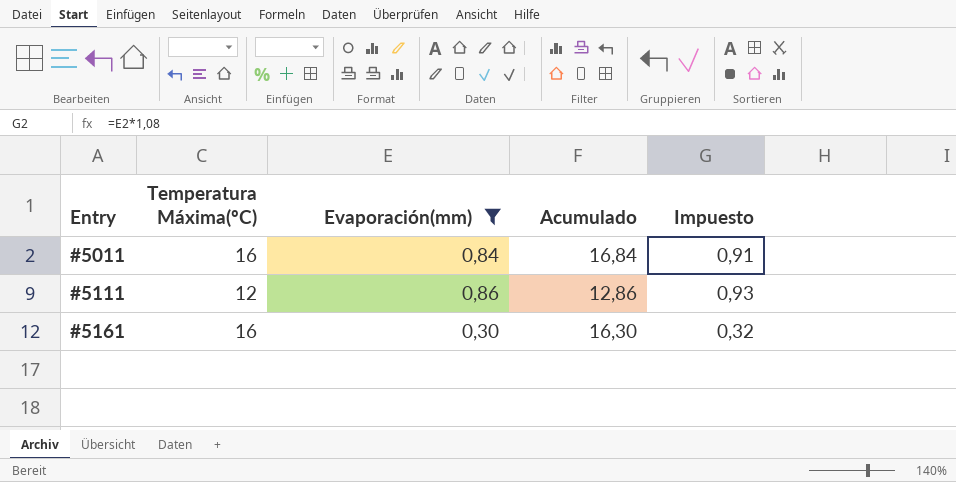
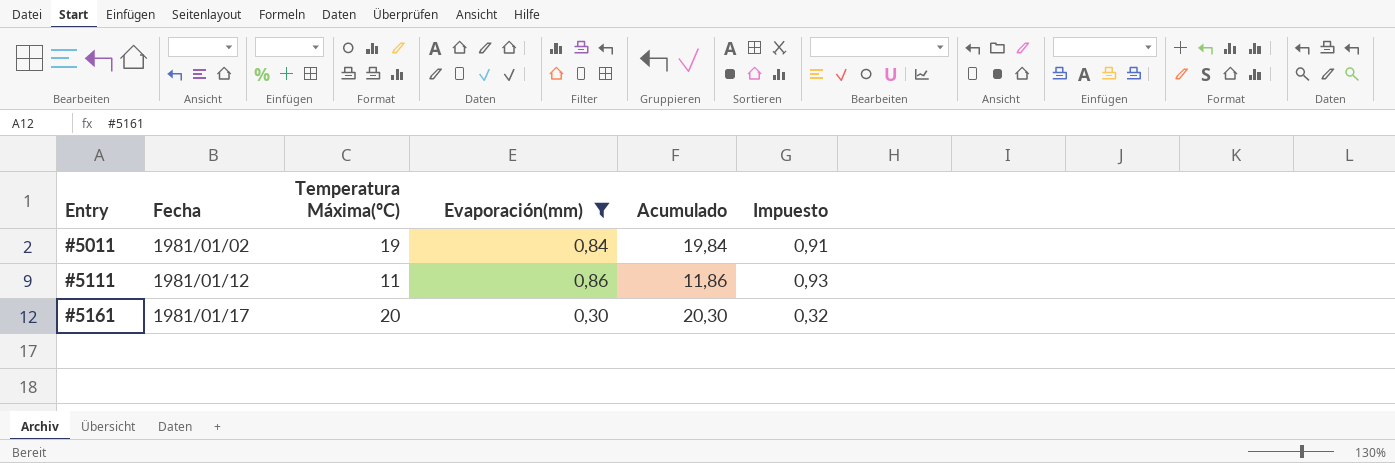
column Fecha | position: none -> 2
#5011 | Temperatura Máxima(ºC): 16 -> 19
#5011 | Acumulado: 16,84 -> 19,84
#5111 | Temperatura Máxima(ºC): 12 -> 11
#5111 | Acumulado: 12,86 -> 11,86
#5161 | Temperatura Máxima(ºC): 16 -> 20
#5161 | Acumulado: 16,30 -> 20,30

